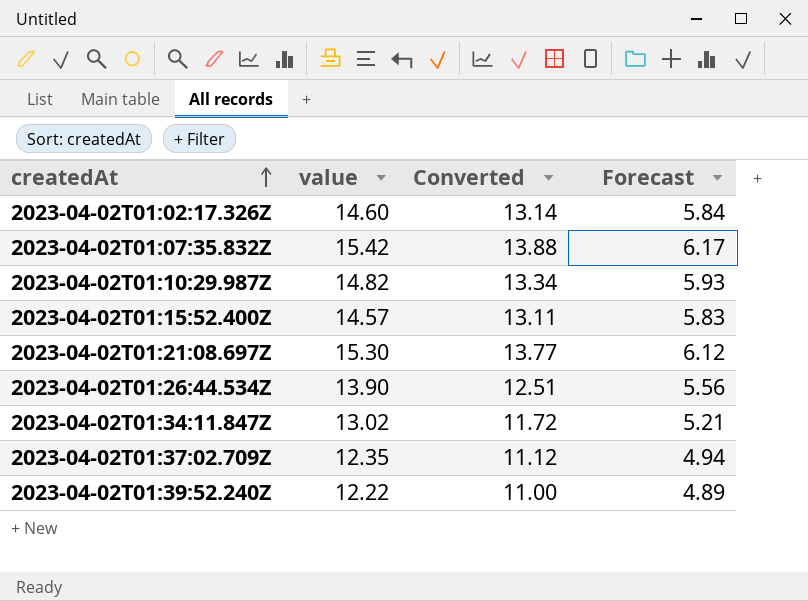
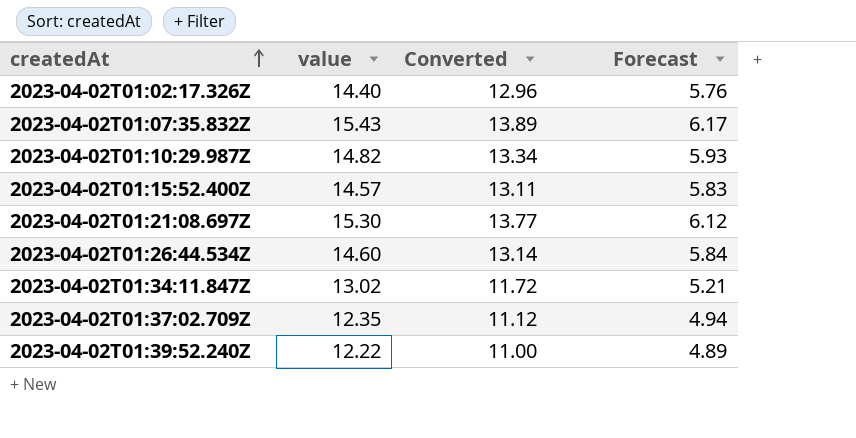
2023-04-02T01:02:17.326Z | value: 14.60 -> 14.40
2023-04-02T01:02:17.326Z | Converted: 13.14 -> 12.96
2023-04-02T01:02:17.326Z | Forecast: 5.84 -> 5.76
2023-04-02T01:07:35.832Z | value: 15.42 -> 15.43
2023-04-02T01:07:35.832Z | Converted: 13.88 -> 13.89
2023-04-02T01:26:44.534Z | value: 13.90 -> 14.60
2023-04-02T01:26:44.534Z | Converted: 12.51 -> 13.14
2023-04-02T01:26:44.534Z | Forecast: 5.56 -> 5.84

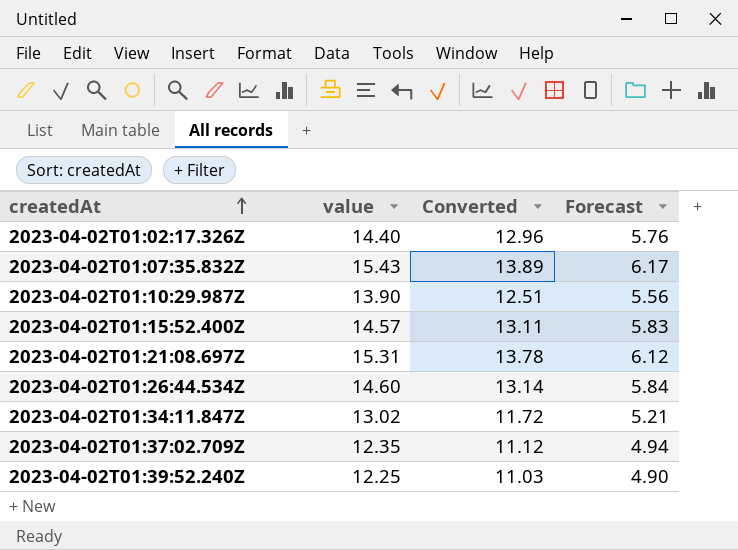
2023-04-02T01:10:29.987Z | value: 14.82 -> 13.90
2023-04-02T01:10:29.987Z | Converted: 13.34 -> 12.51
2023-04-02T01:10:29.987Z | Forecast: 5.93 -> 5.56
2023-04-02T01:21:08.697Z | value: 15.30 -> 15.31
2023-04-02T01:21:08.697Z | Converted: 13.77 -> 13.78
2023-04-02T01:39:52.240Z | value: 12.22 -> 12.25
2023-04-02T01:39:52.240Z | Converted: 11.00 -> 11.03
2023-04-02T01:39:52.240Z | Forecast: 4.89 -> 4.90

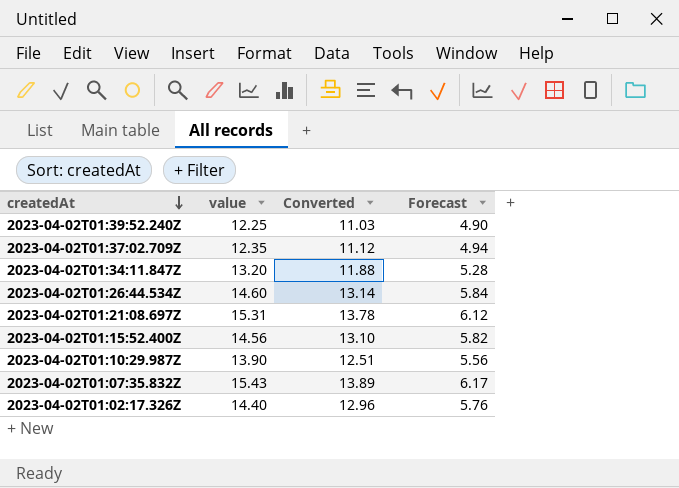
row order: createdAt ascending -> createdAt descending
2023-04-02T01:34:11.847Z | value: 13.02 -> 13.20
2023-04-02T01:34:11.847Z | Converted: 11.72 -> 11.88
2023-04-02T01:34:11.847Z | Forecast: 5.21 -> 5.28
2023-04-02T01:15:52.400Z | value: 14.57 -> 14.56
2023-04-02T01:15:52.400Z | Converted: 13.11 -> 13.10
2023-04-02T01:15:52.400Z | Forecast: 5.83 -> 5.82

